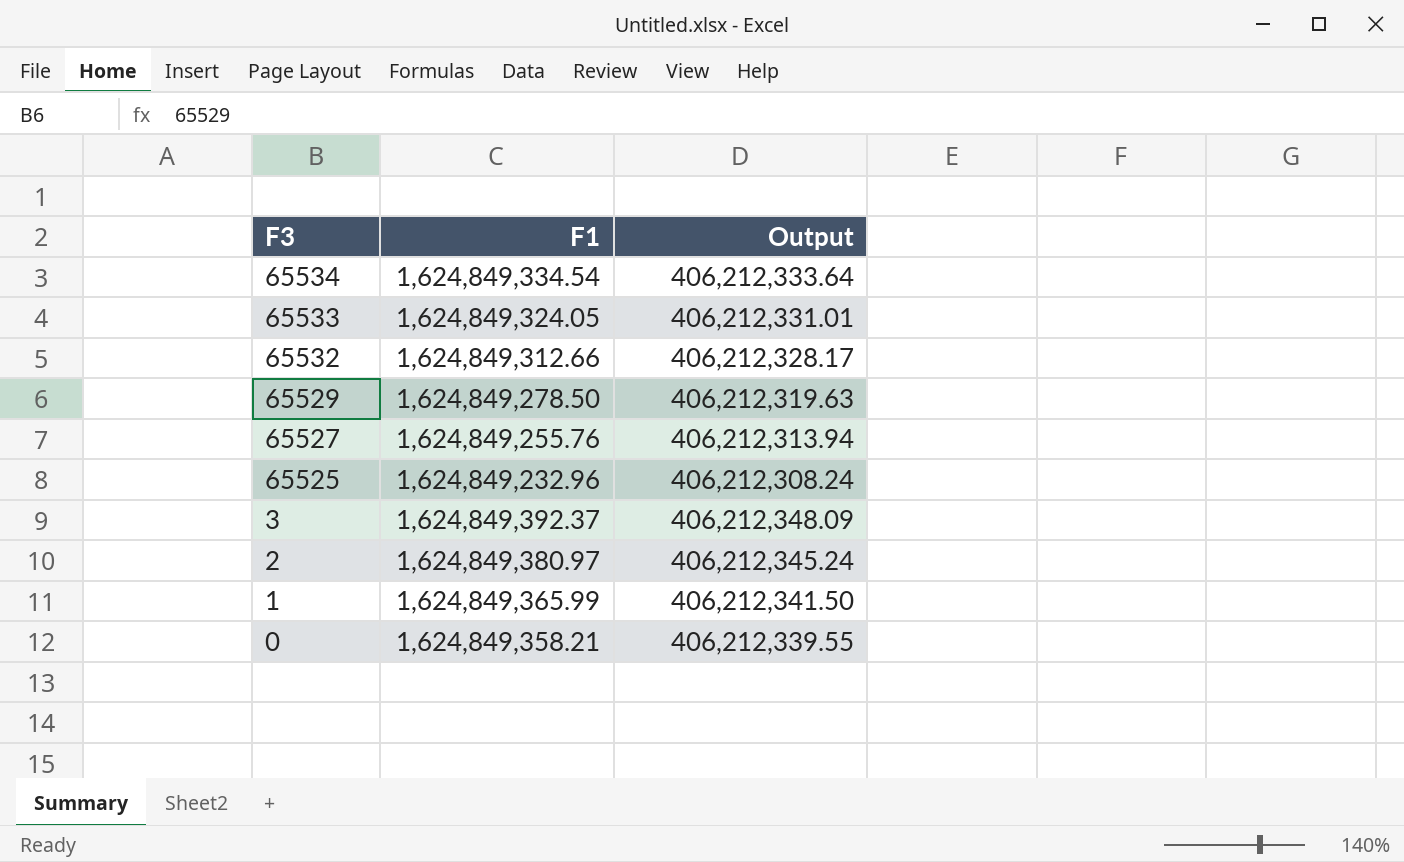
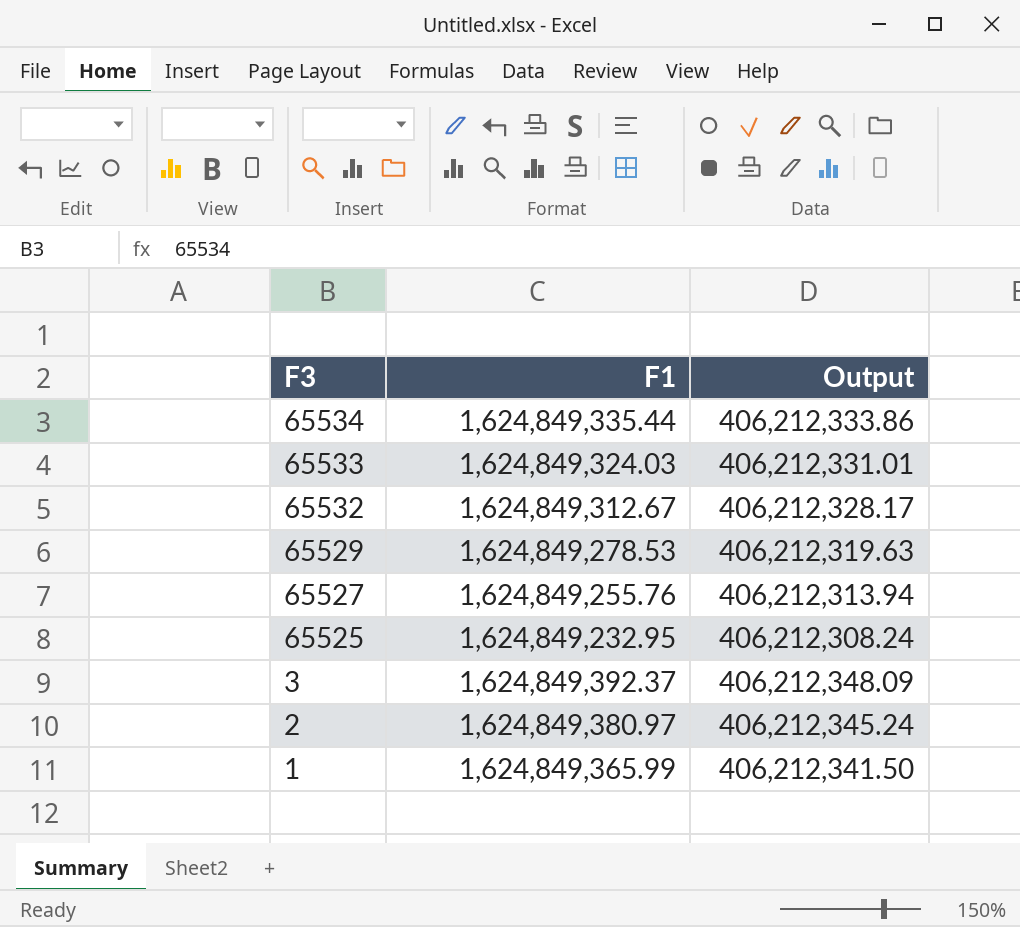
row 0: 1,624,849,358.21 | 406,212,339.55 -> none
65534 | F1: 1,624,849,334.54 -> 1,624,849,335.44
65534 | Output: 406,212,333.64 -> 406,212,333.86
65533 | F1: 1,624,849,324.05 -> 1,624,849,324.03
65532 | F1: 1,624,849,312.66 -> 1,624,849,312.67
65529 | F1: 1,624,849,278.50 -> 1,624,849,278.53
65525 | F1: 1,624,849,232.96 -> 1,624,849,232.95

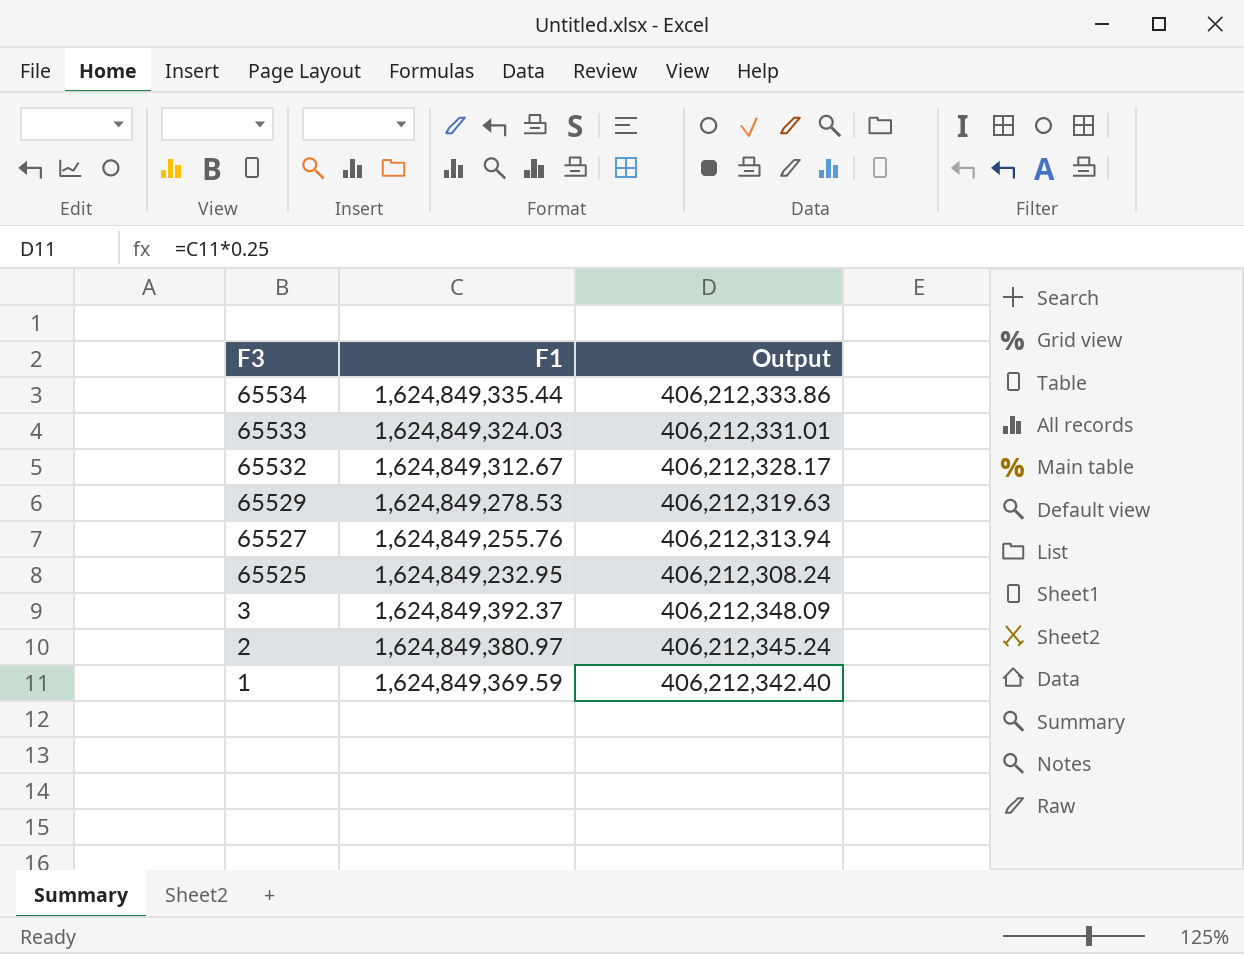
1 | F1: 1,624,849,365.99 -> 1,624,849,369.59
1 | Output: 406,212,341.50 -> 406,212,342.40

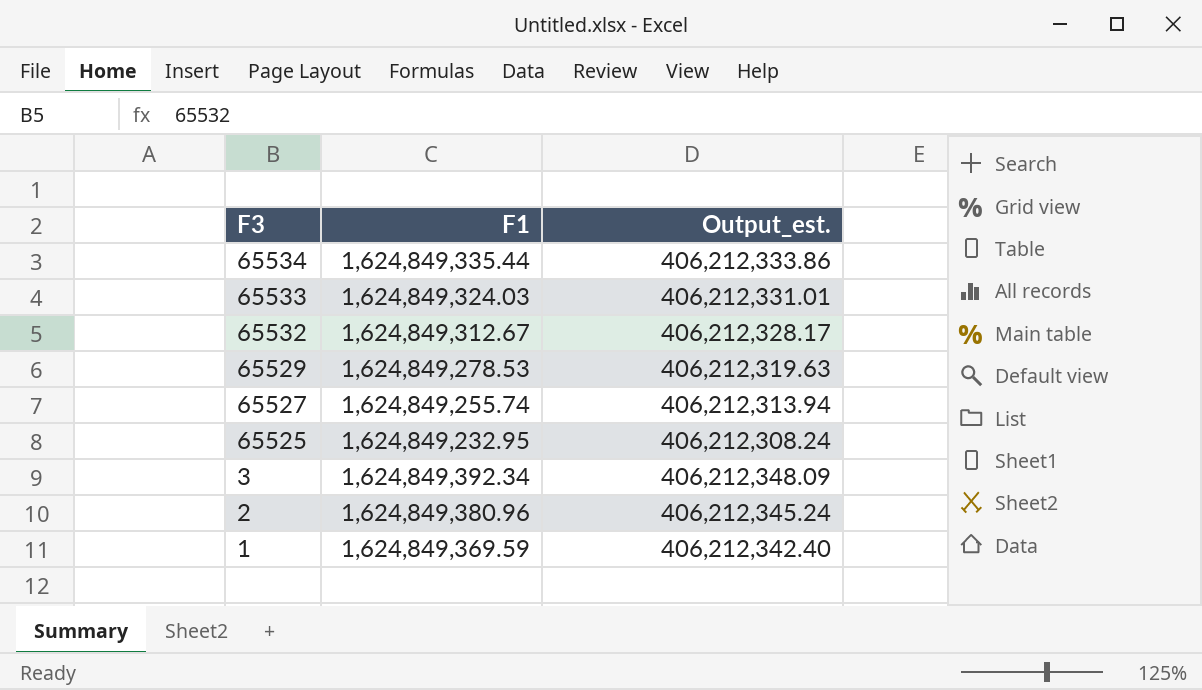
column name: Output -> Output_est.
65527 | F1: 1,624,849,255.76 -> 1,624,849,255.74
3 | F1: 1,624,849,392.37 -> 1,624,849,392.34
2 | F1: 1,624,849,380.97 -> 1,624,849,380.96

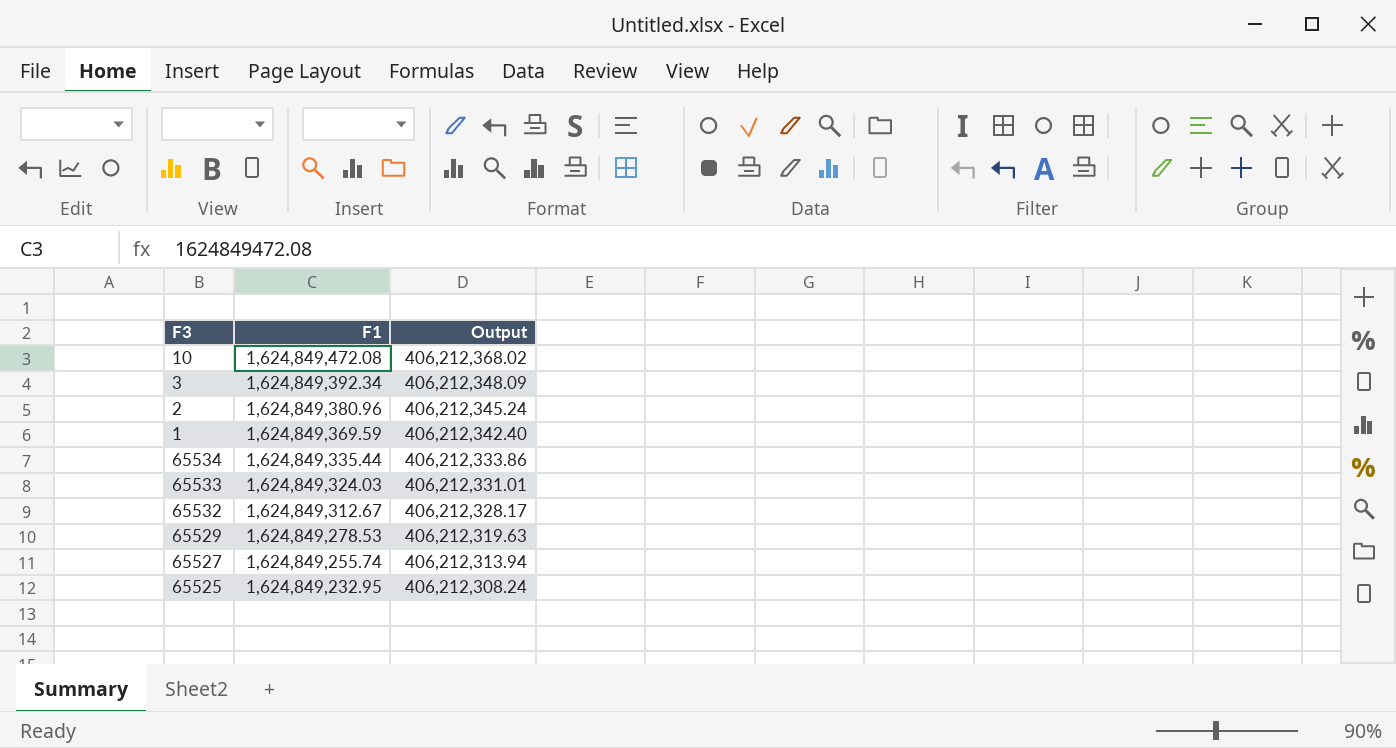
row order: F3 descending -> F1 descending
column name: Output_est. -> Output
row 10: none -> 1,624,849,472.08 | 406,212,368.02

